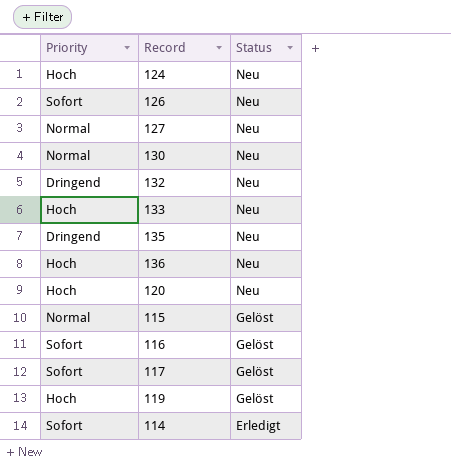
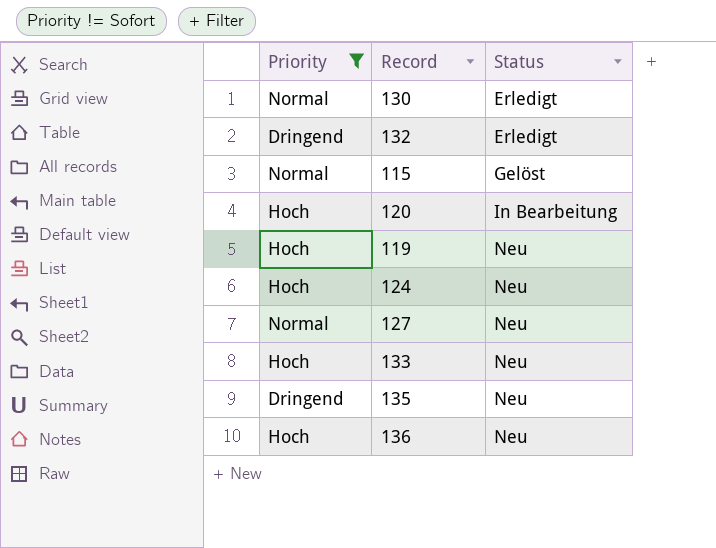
filter: none -> Priority != Sofort
row order: Status descending -> Status ascending
130 | Status: Neu -> Erledigt
132 | Status: Neu -> Erledigt
120 | Status: Neu -> In Bearbeitung
119 | Status: Gelöst -> Neu

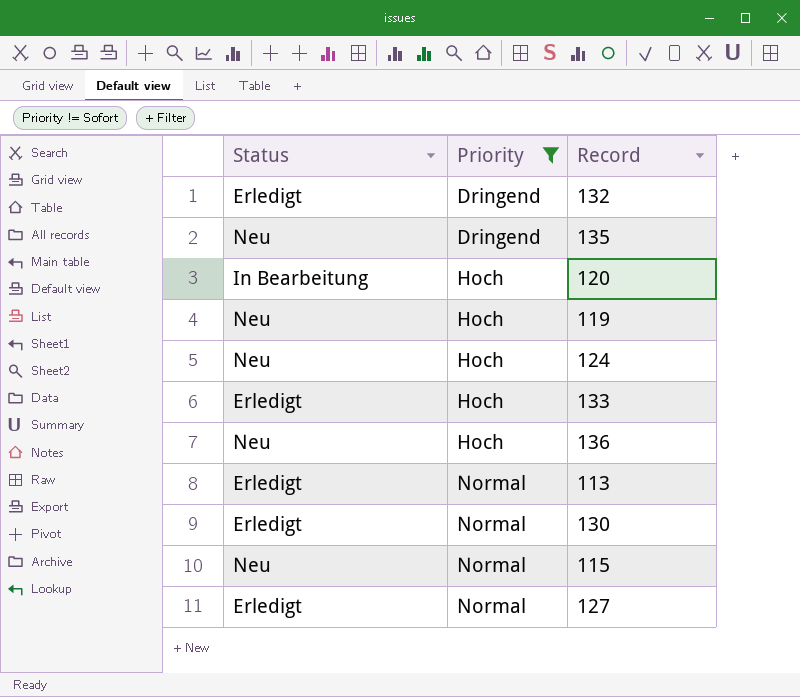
row order: Status ascending -> Priority ascending
column Status | position: 3 -> 1
133 | Status: Neu -> Erledigt
row 113: none -> Erledigt | Normal
115 | Status: Gelöst -> Neu
127 | Status: Neu -> Erledigt

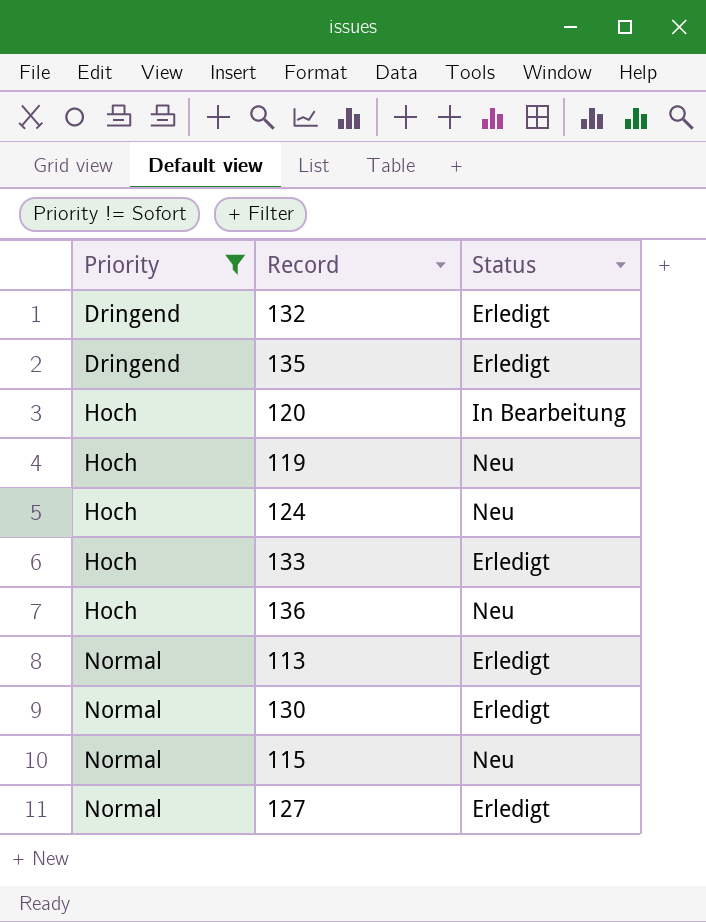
column Status | position: 1 -> 3
135 | Status: Neu -> Erledigt

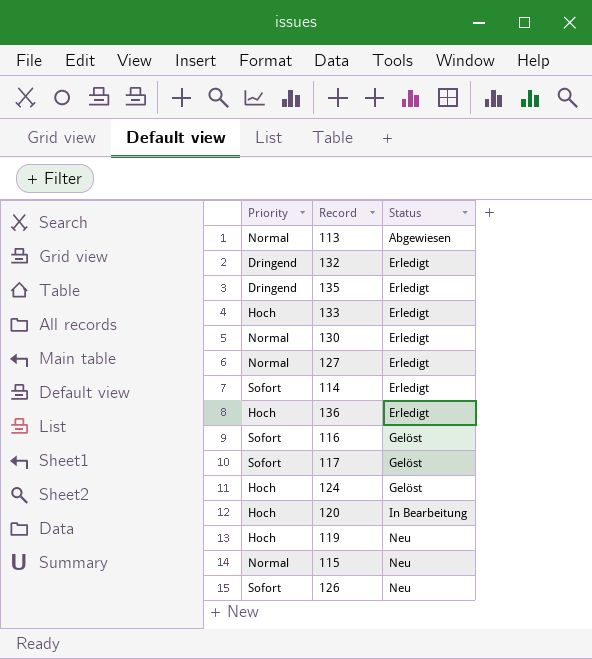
filter: Priority != Sofort -> none
row order: Priority ascending -> Status ascending
113 | Status: Erledigt -> Abgewiesen
136 | Status: Neu -> Erledigt
124 | Status: Neu -> Gelöst

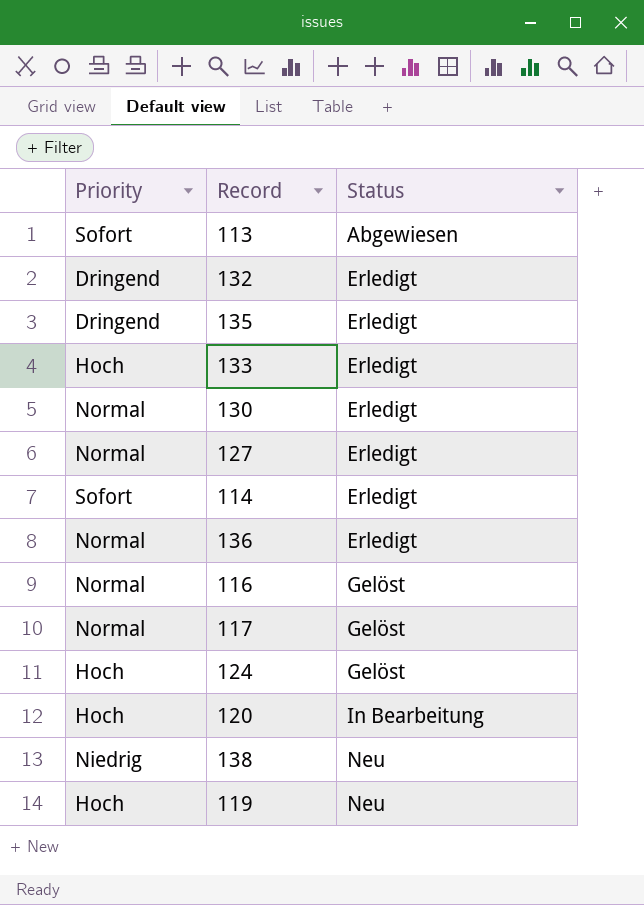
row 115: Normal | Neu -> none
row 126: Sofort | Neu -> none
113 | Priority: Normal -> Sofort
136 | Priority: Hoch -> Normal
116 | Priority: Sofort -> Normal
117 | Priority: Sofort -> Normal
row 138: none -> Niedrig | Neu

